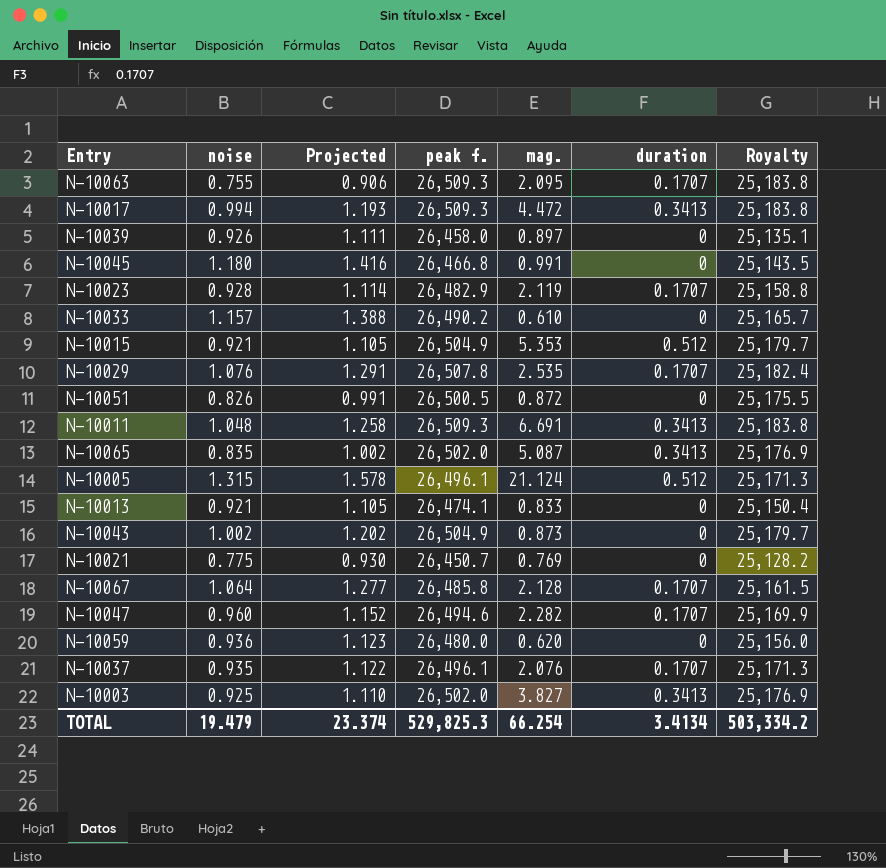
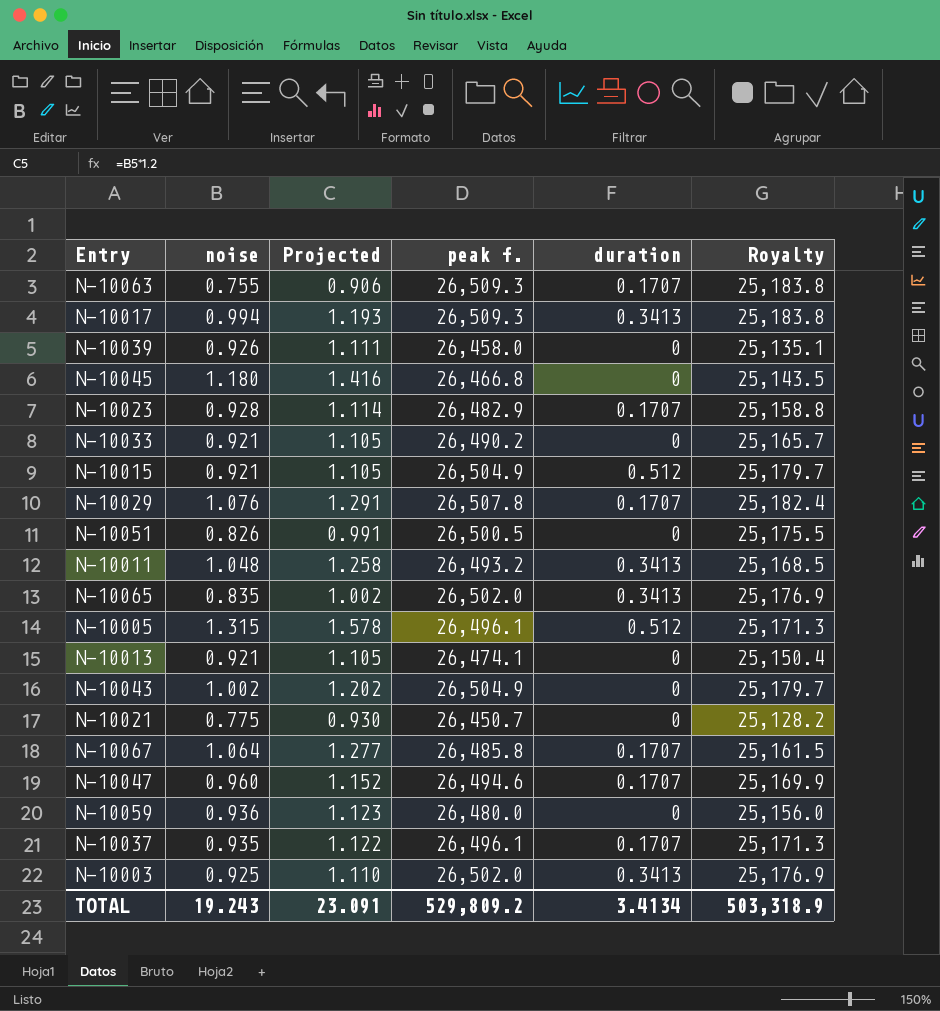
column mag. | position: 5 -> none
N-10033 | noise: 1.157 -> 0.921
N-10033 | Projected: 1.388 -> 1.105
N-10011 | peak f.: 26,509.3 -> 26,493.2
N-10011 | Royalty: 25,183.8 -> 25,168.5
TOTAL | noise: 19.479 -> 19.243
TOTAL | Projected: 23.374 -> 23.091
TOTAL | peak f.: 529,825.3 -> 529,809.2
TOTAL | Royalty: 503,334.2 -> 503,318.9

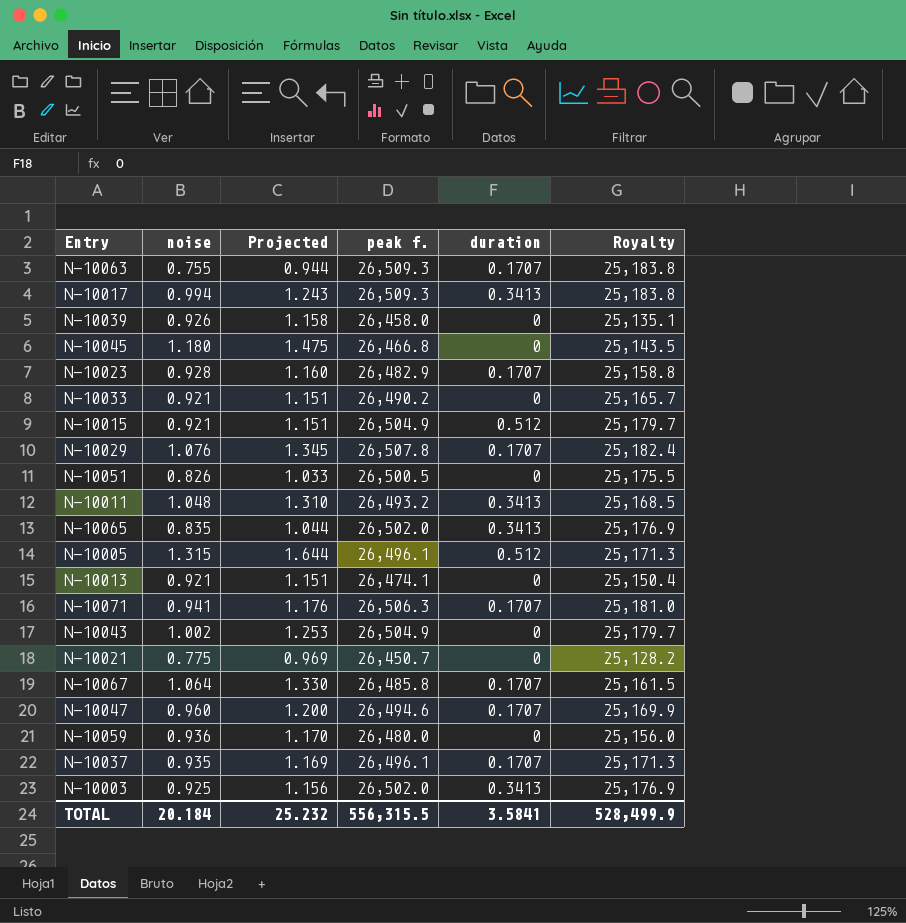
column Projected | formula: [noise] * 1.2 -> [noise] * 1.25
row N-10071: none -> 0.941 | 1.176 | 26,506.3 | 0.1707 | 25,181.0
TOTAL | noise: 19.243 -> 20.184
TOTAL | Projected: 23.091 -> 25.232
TOTAL | peak f.: 529,809.2 -> 556,315.5
TOTAL | duration: 3.4134 -> 3.5841
TOTAL | Royalty: 503,318.9 -> 528,499.9

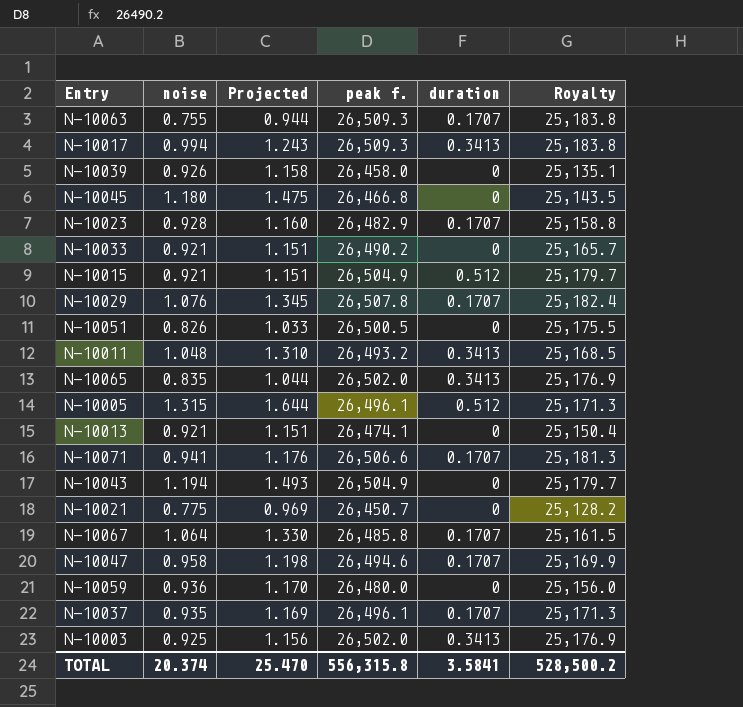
N-10071 | peak f.: 26,506.3 -> 26,506.6
N-10071 | Royalty: 25,181.0 -> 25,181.3
N-10043 | noise: 1.002 -> 1.194
N-10043 | Projected: 1.253 -> 1.493
N-10047 | noise: 0.960 -> 0.958
N-10047 | Projected: 1.200 -> 1.198
TOTAL | noise: 20.184 -> 20.374
TOTAL | Projected: 25.232 -> 25.470
TOTAL | peak f.: 556,315.5 -> 556,315.8
TOTAL | Royalty: 528,499.9 -> 528,500.2

